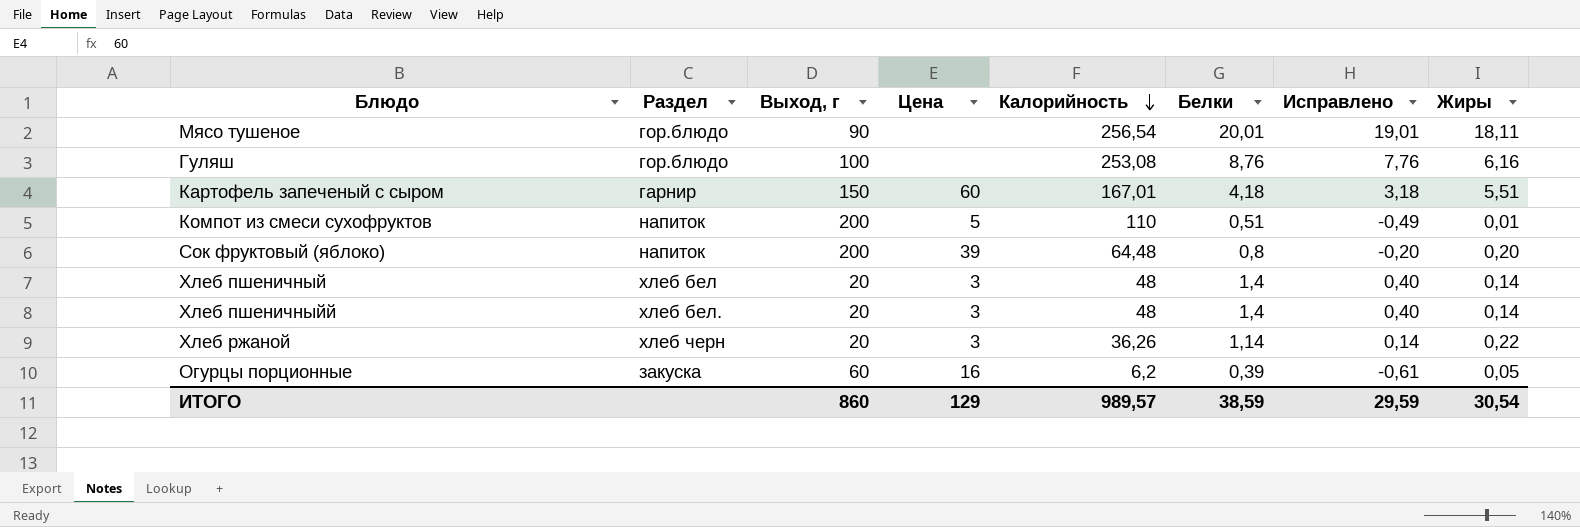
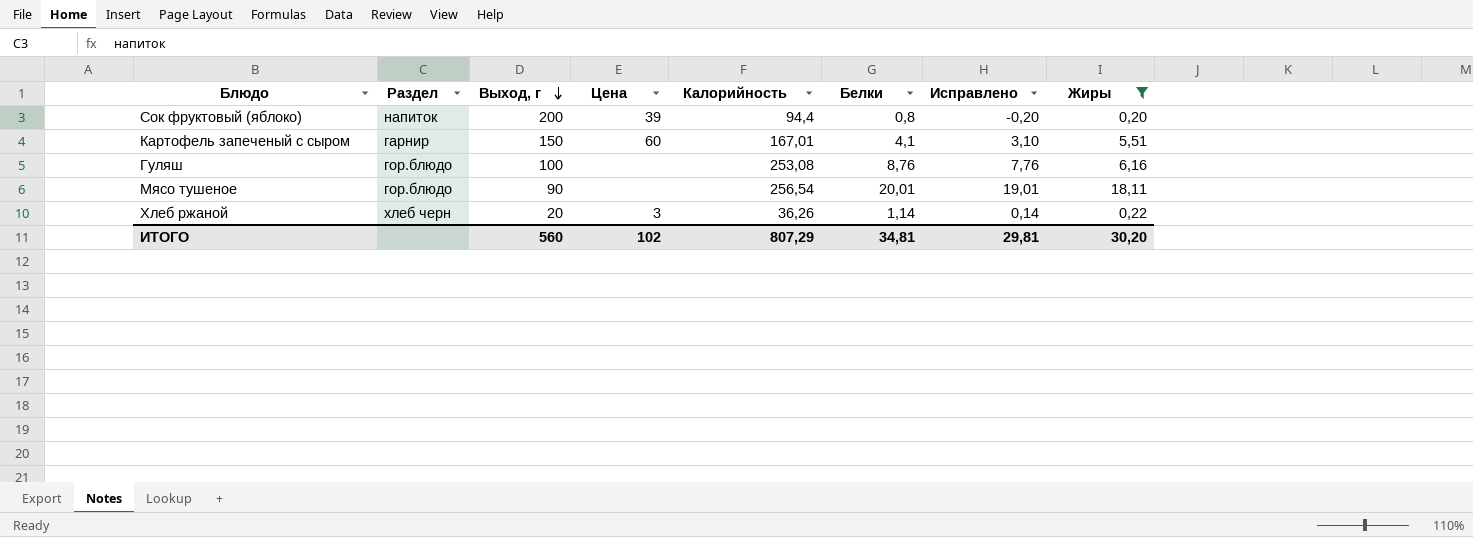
filter: none -> Жиры >= 0,20
row order: Калорийность descending -> Выход, г descending
Сок фруктовый (яблоко) | Калорийность: 64,48 -> 94,4
Картофель запеченый с сыром | Белки: 4,18 -> 4,1
Картофель запеченый с сыром | Исправлено: 3,18 -> 3,10
ИТОГО | Выход, г: 860 -> 560
ИТОГО | Цена: 129 -> 102
ИТОГО | Калорийность: 989,57 -> 807,29
ИТОГО | Белки: 38,59 -> 34,81
ИТОГО | Исправлено: 29,59 -> 29,81
ИТОГО | Жиры: 30,54 -> 30,20

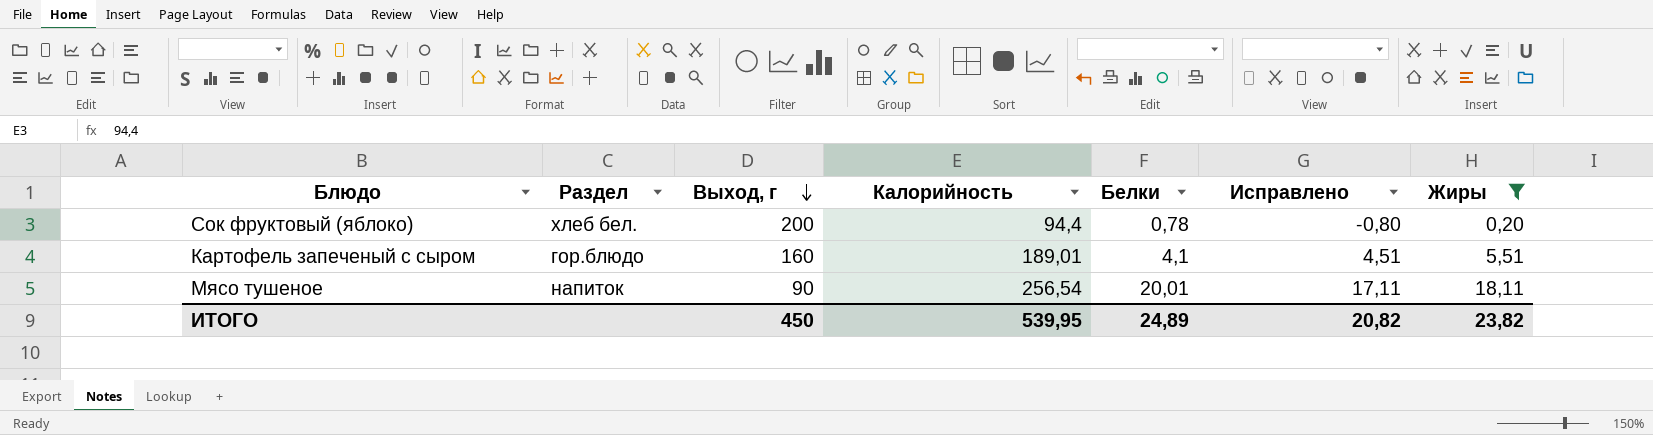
column Цена | position: 4 -> none
column Исправлено | formula: [Белки] - 1 -> [Жиры] - 1
row Гуляш: гор.блюдо | 100 | none | 253,08 | 8,76 | 7,76 | 6,16 -> none
row Хлеб ржаной: хлеб черн | 20 | 3 | 36,26 | 1,14 | 0,14 | 0,22 -> none
Сок фруктовый (яблоко) | Раздел: напиток -> хлеб бел.
Сок фруктовый (яблоко) | Белки: 0,8 -> 0,78
Картофель запеченый с сыром | Раздел: гарнир -> гор.блюдо
Картофель запеченый с сыром | Выход, г: 150 -> 160
Картофель запеченый с сыром | Калорийность: 167,01 -> 189,01
Мясо тушеное | Раздел: гор.блюдо -> напиток
ИТОГО | Выход, г: 560 -> 450
ИТОГО | Калорийность: 807,29 -> 539,95
ИТОГО | Белки: 34,81 -> 24,89
ИТОГО | Исправлено: 29,81 -> 20,82
ИТОГО | Жиры: 30,20 -> 23,82

